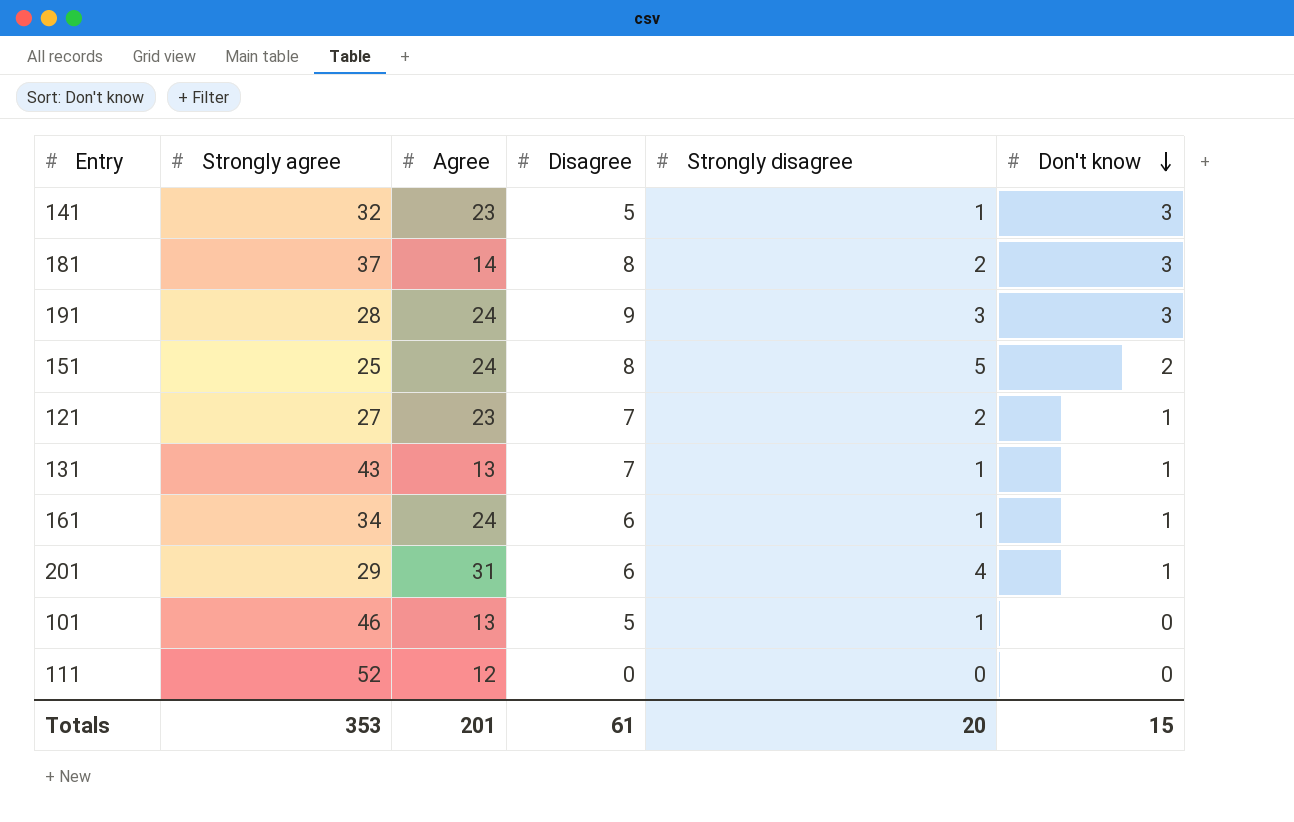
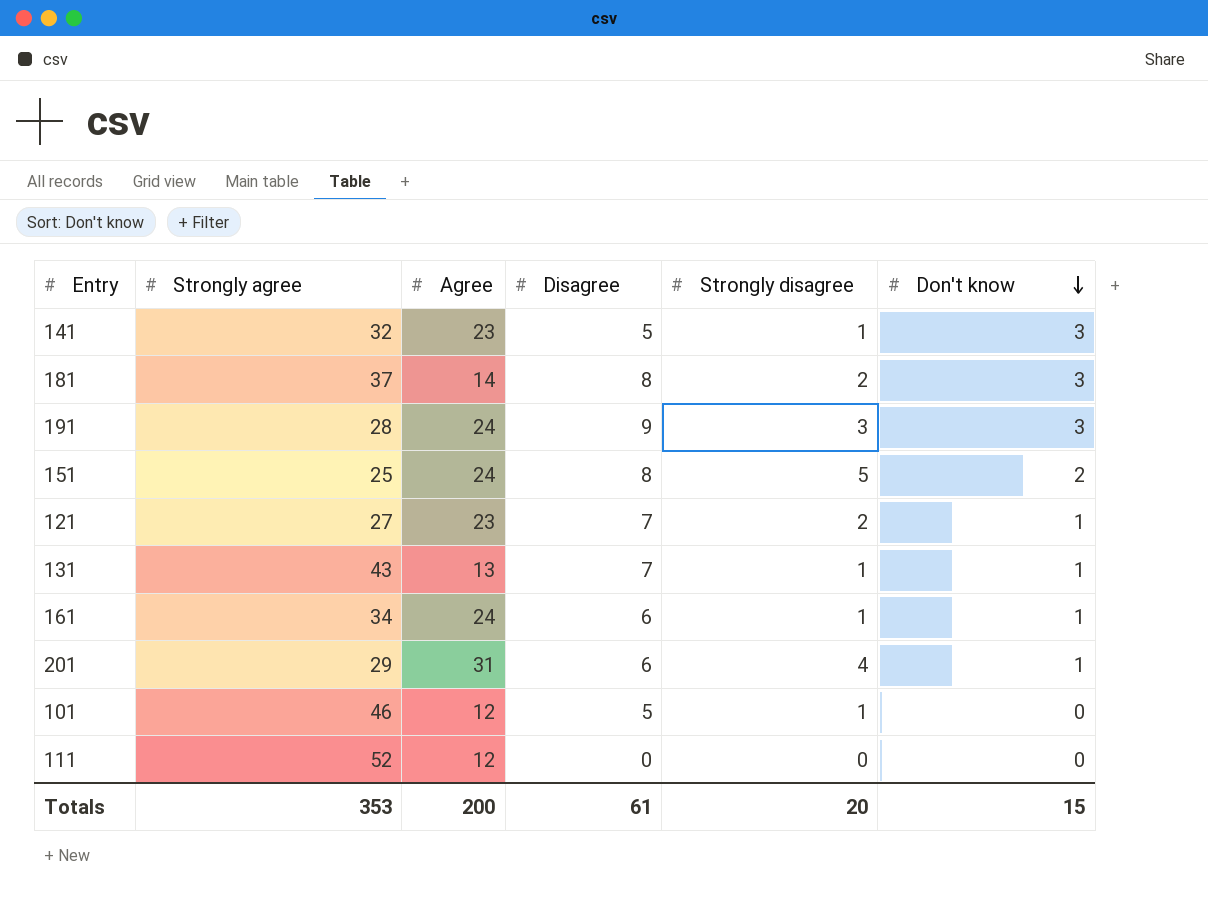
101 | Agree: 13 -> 12
Totals | Agree: 201 -> 200

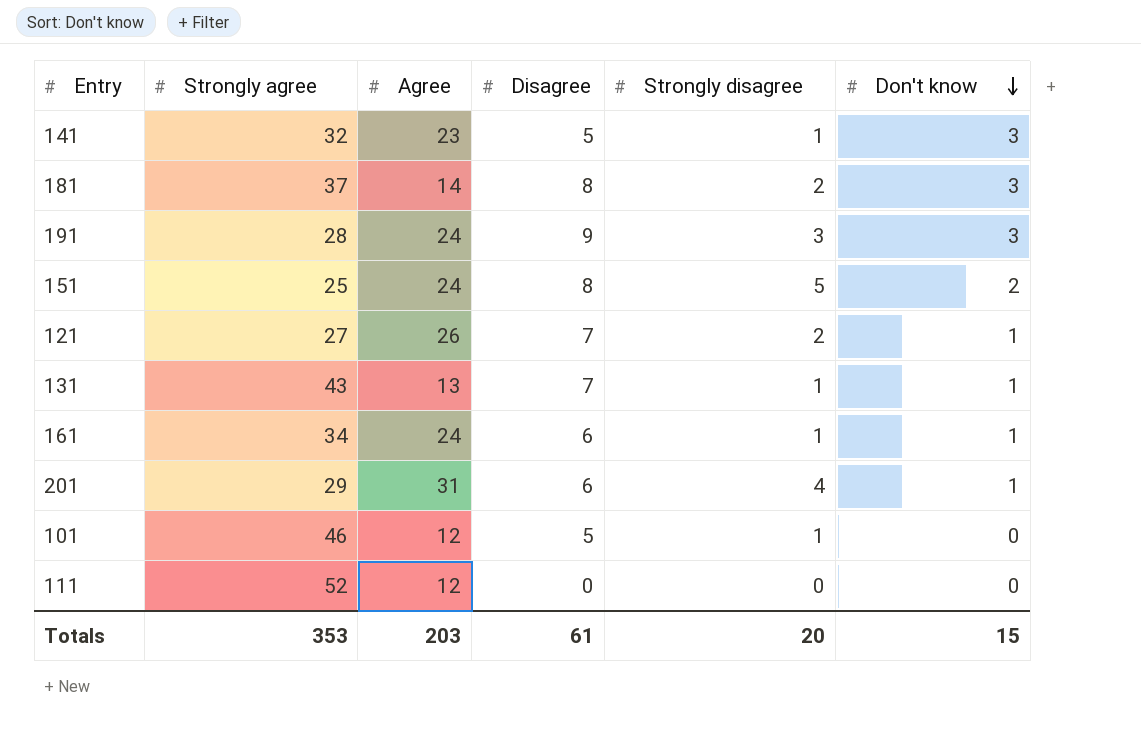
121 | Agree: 23 -> 26
Totals | Agree: 200 -> 203

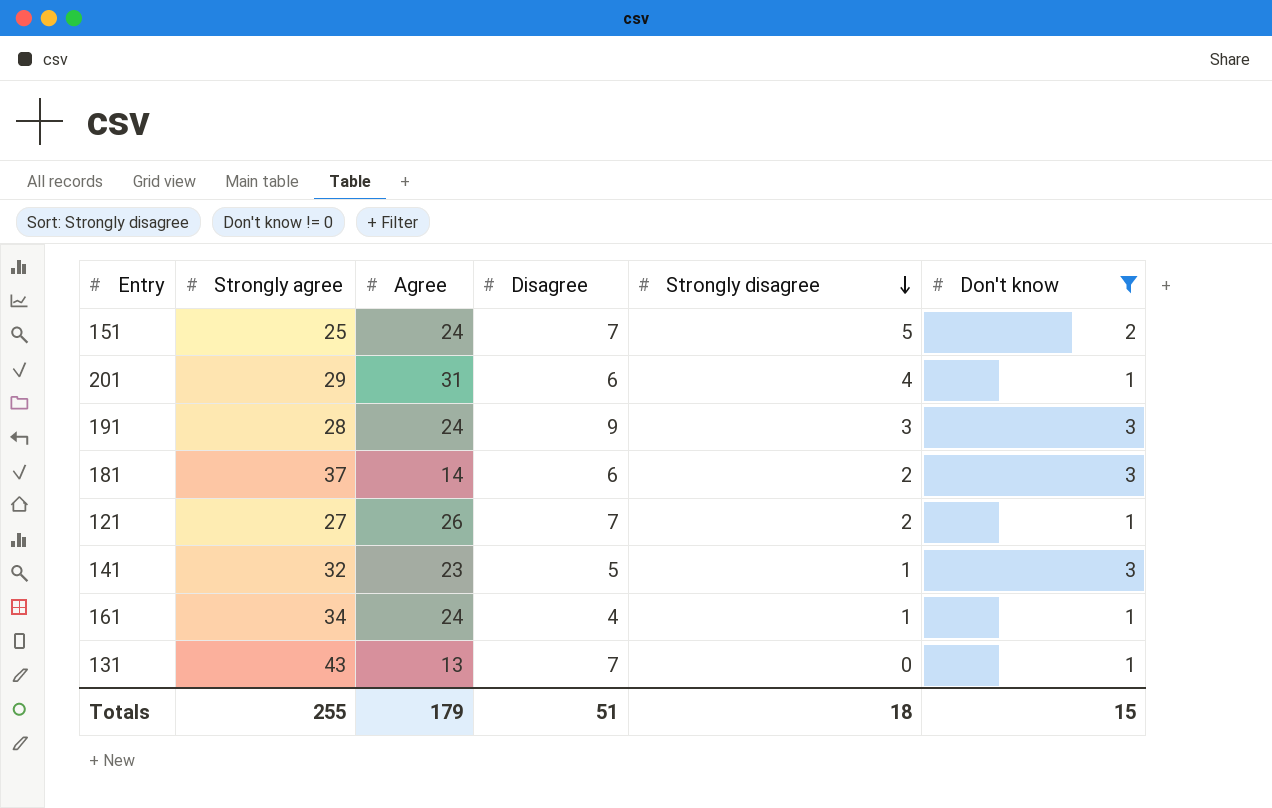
filter: none -> Don't know != 0
row order: Don't know descending -> Strongly disagree descending
151 | Disagree: 8 -> 7
181 | Disagree: 8 -> 6
161 | Disagree: 6 -> 4
131 | Strongly disagree: 1 -> 0
Totals | Strongly agree: 353 -> 255
Totals | Agree: 203 -> 179
Totals | Disagree: 61 -> 51
Totals | Strongly disagree: 20 -> 18

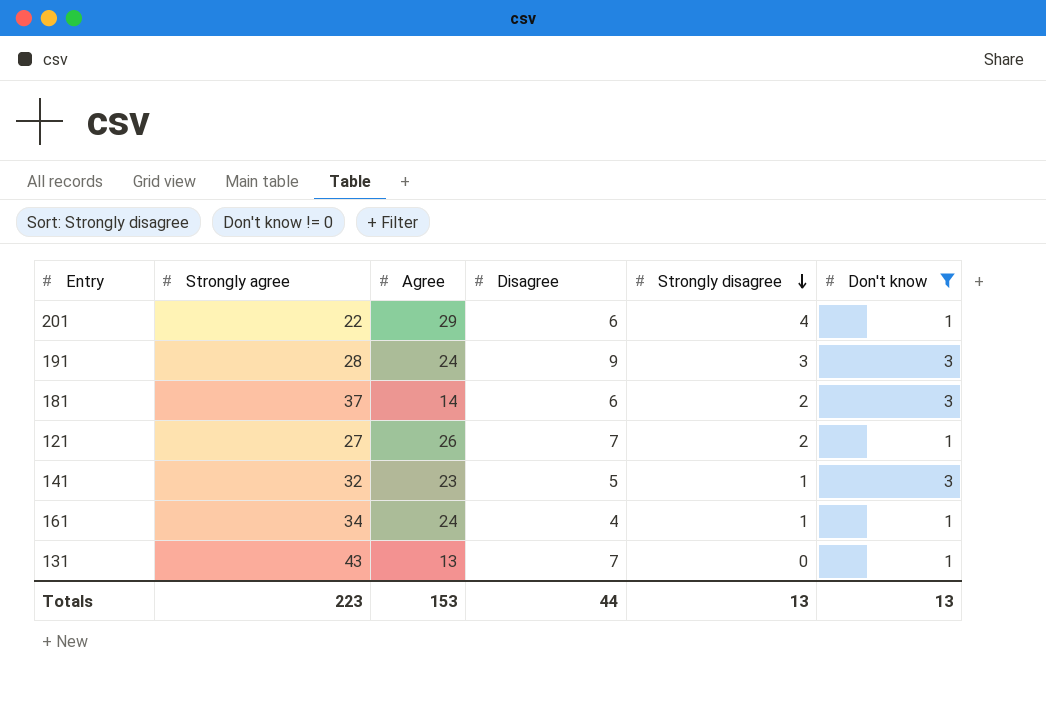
row 151: 25 | 24 | 7 | 5 | 2 -> none
201 | Strongly agree: 29 -> 22
201 | Agree: 31 -> 29
Totals | Strongly agree: 255 -> 223
Totals | Agree: 179 -> 153
Totals | Disagree: 51 -> 44
Totals | Strongly disagree: 18 -> 13
Totals | Don't know: 15 -> 13

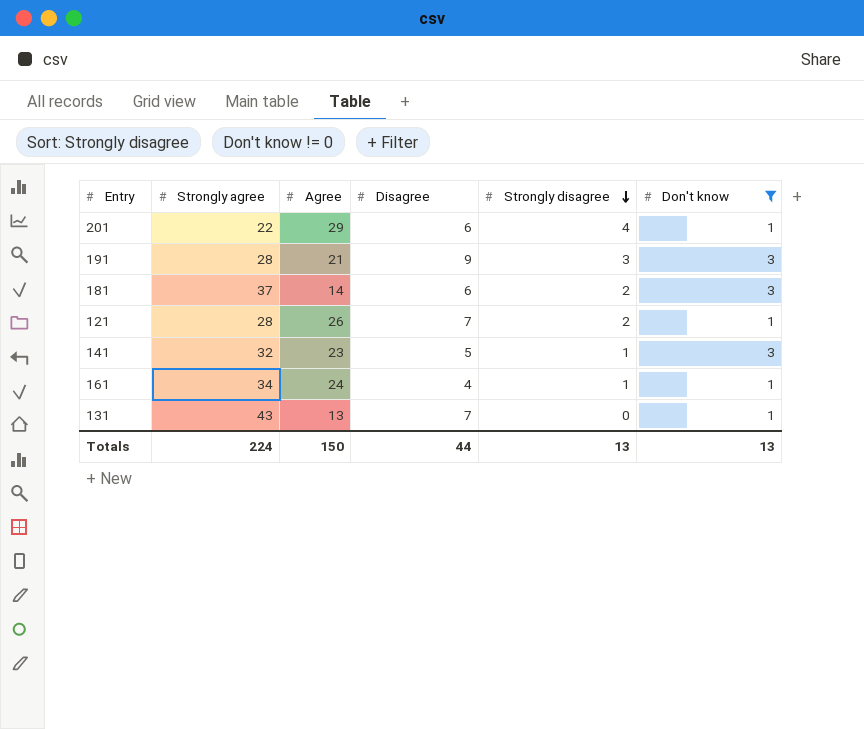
191 | Agree: 24 -> 21
121 | Strongly agree: 27 -> 28
Totals | Strongly agree: 223 -> 224
Totals | Agree: 153 -> 150

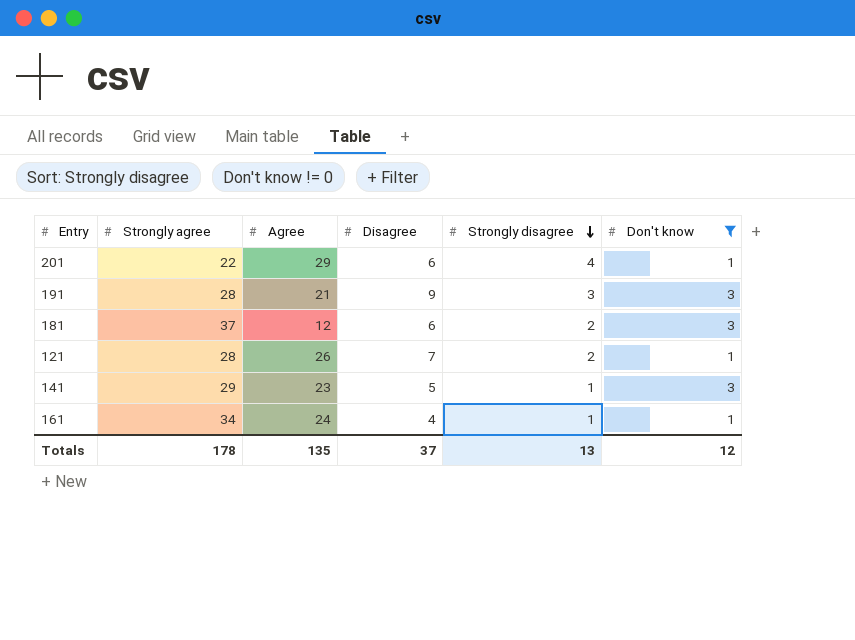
row 131: 43 | 13 | 7 | 0 | 1 -> none
181 | Agree: 14 -> 12
141 | Strongly agree: 32 -> 29
Totals | Strongly agree: 224 -> 178
Totals | Agree: 150 -> 135
Totals | Disagree: 44 -> 37
Totals | Don't know: 13 -> 12

